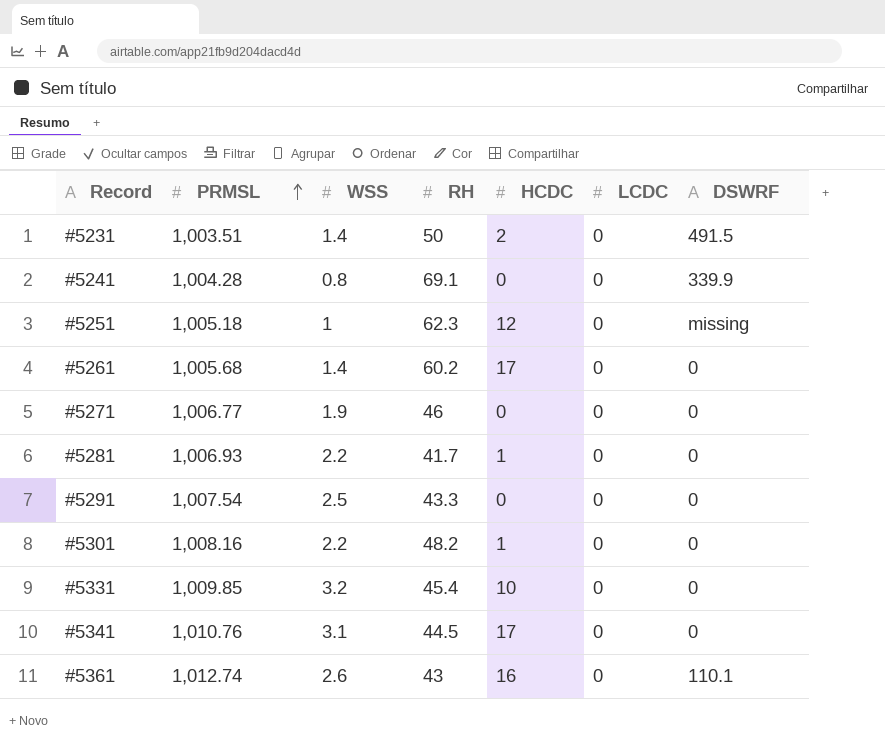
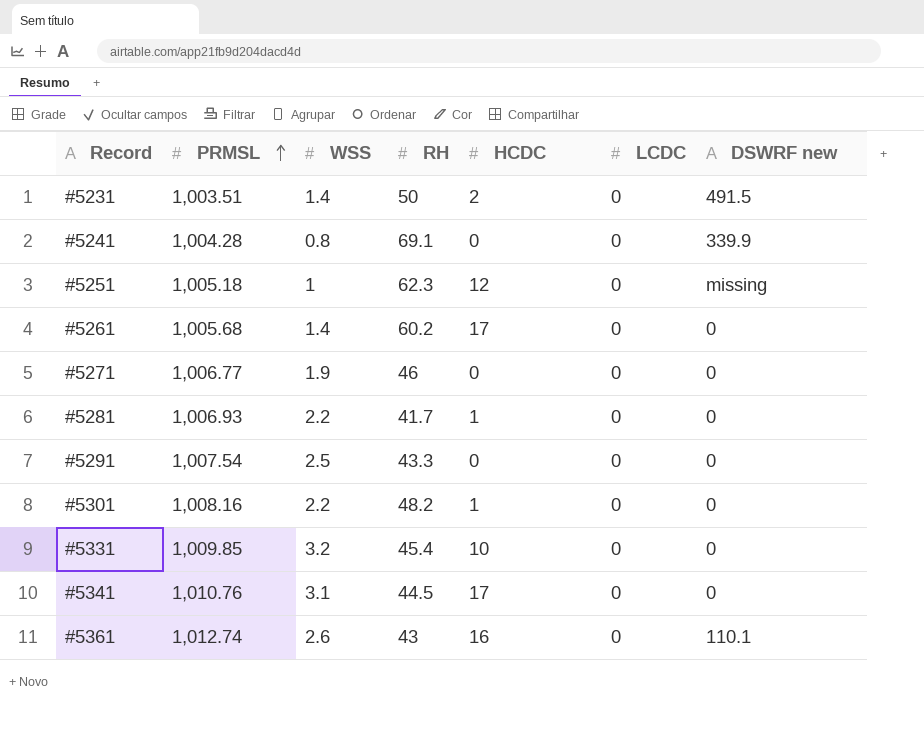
column name: DSWRF -> DSWRF new

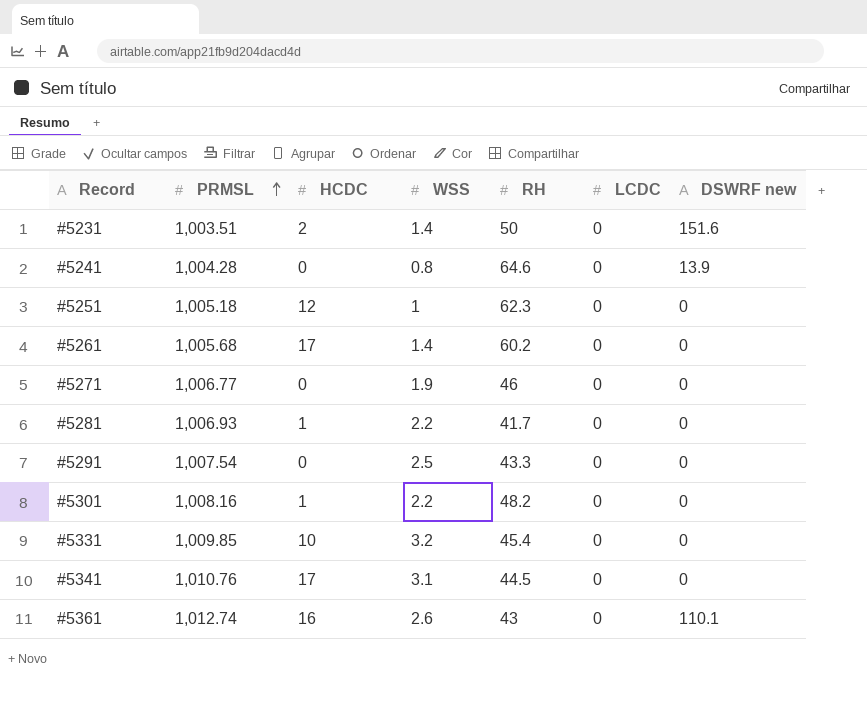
column HCDC | position: 5 -> 3
#5231 | DSWRF new: 491.5 -> 151.6
#5241 | RH: 69.1 -> 64.6
#5241 | DSWRF new: 339.9 -> 13.9
#5251 | DSWRF new: missing -> 0

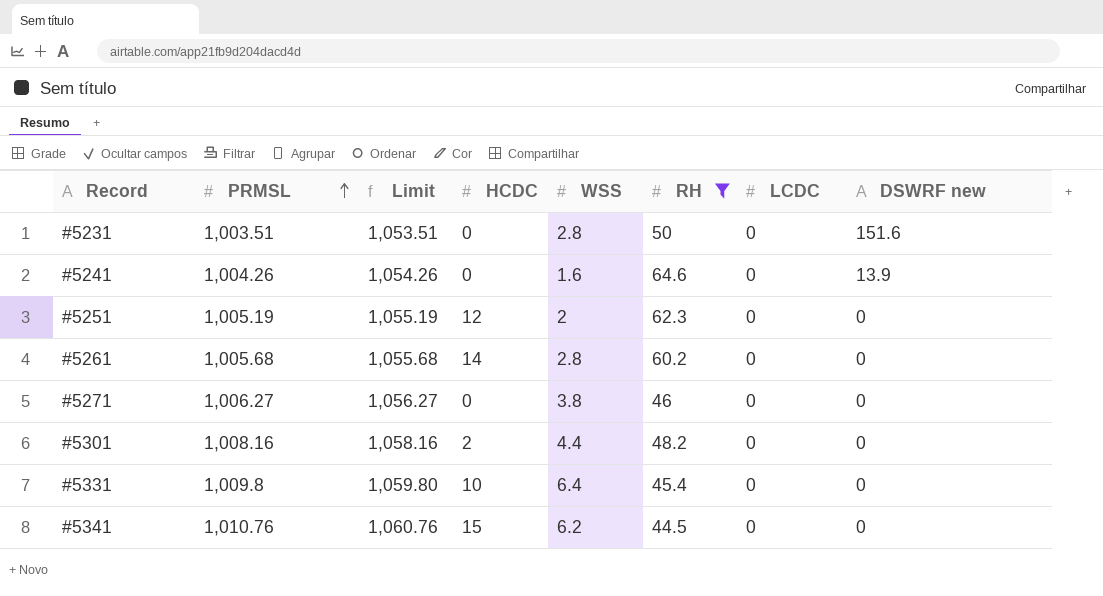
filter: none -> RH >= 44.5
column Limit | formula: none -> [PRMSL] + 50
#5231 | HCDC: 2 -> 0
#5231 | WSS: 1.4 -> 2.8
#5241 | PRMSL: 1,004.28 -> 1,004.26
#5241 | WSS: 0.8 -> 1.6
#5251 | PRMSL: 1,005.18 -> 1,005.19
#5251 | WSS: 1 -> 2
#5261 | HCDC: 17 -> 14
#5261 | WSS: 1.4 -> 2.8
#5271 | PRMSL: 1,006.77 -> 1,006.27
#5271 | WSS: 1.9 -> 3.8
#5301 | HCDC: 1 -> 2
#5301 | WSS: 2.2 -> 4.4
#5331 | PRMSL: 1,009.85 -> 1,009.8
#5331 | WSS: 3.2 -> 6.4
#5341 | HCDC: 17 -> 15
#5341 | WSS: 3.1 -> 6.2

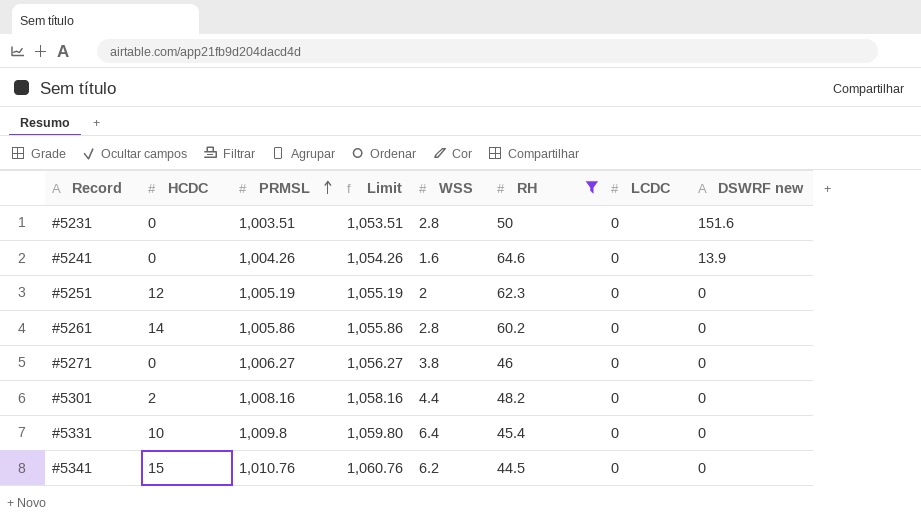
column HCDC | position: 4 -> 2
#5261 | PRMSL: 1,005.68 -> 1,005.86
#5261 | Limit: 1,055.68 -> 1,055.86

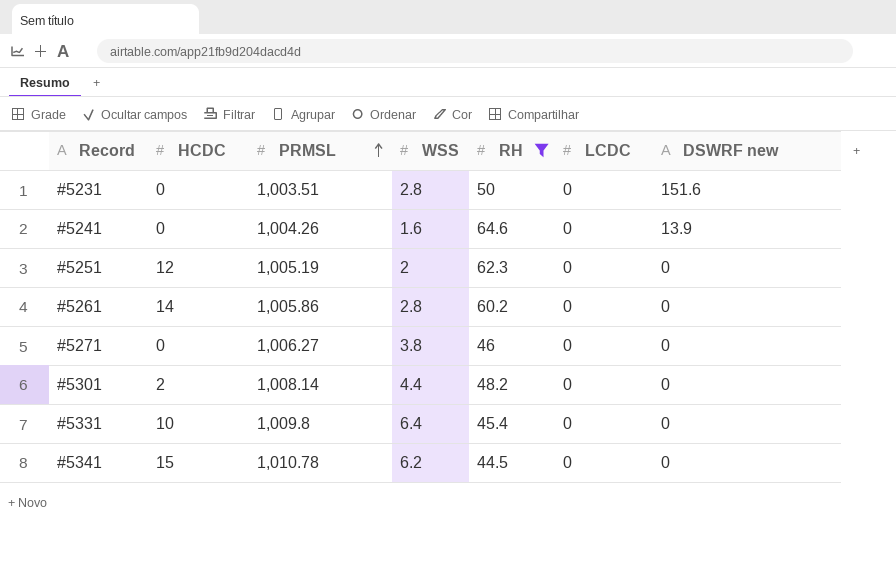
column Limit | formula: [PRMSL] + 50 -> none
#5301 | PRMSL: 1,008.16 -> 1,008.14
#5341 | PRMSL: 1,010.76 -> 1,010.78

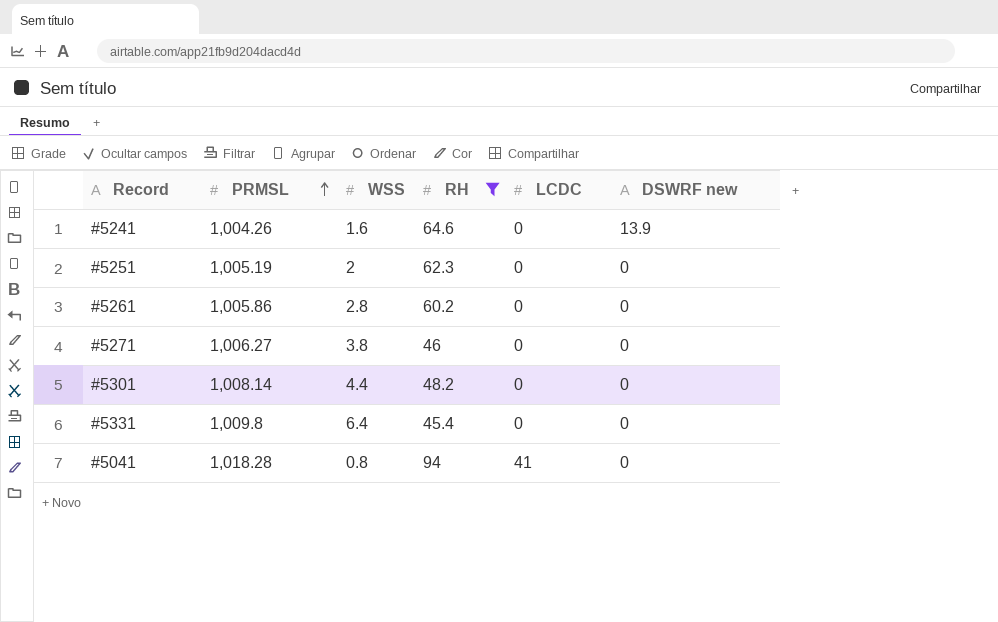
column HCDC | position: 2 -> none
row #5231: 0 | 1,003.51 | 2.8 | 50 | 0 | 151.6 -> none
row #5341: 15 | 1,010.78 | 6.2 | 44.5 | 0 | 0 -> none
row #5041: none -> 1,018.28 | 0.8 | 94 | 41 | 0

